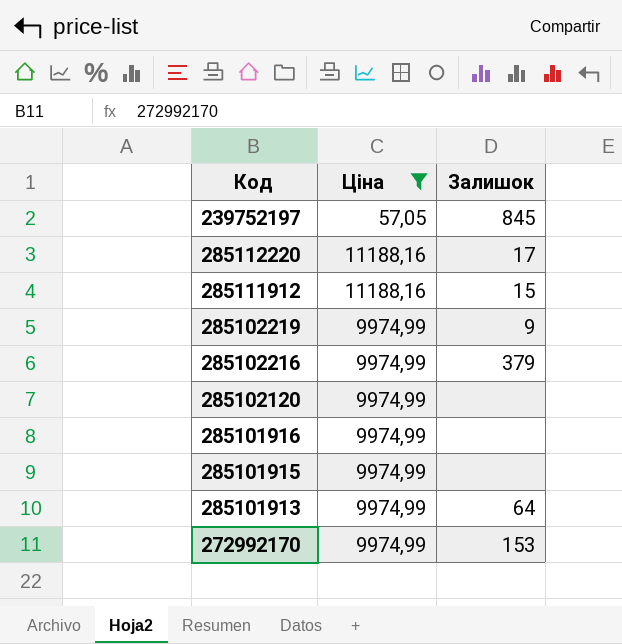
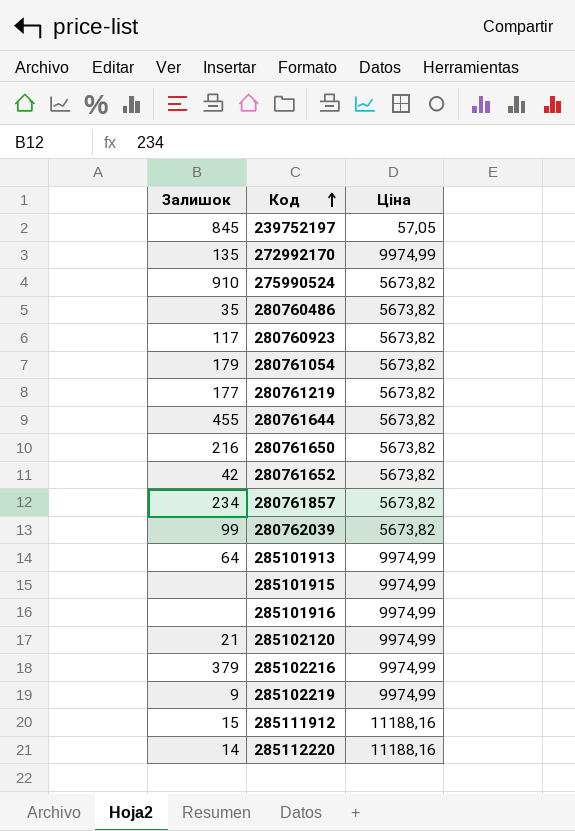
filter: Ціна != 5673,82 -> none
row order: none -> Код ascending
column Залишок | position: 3 -> 1
272992170 | Залишок: 153 -> 135
285102120 | Залишок: none -> 21
285112220 | Залишок: 17 -> 14

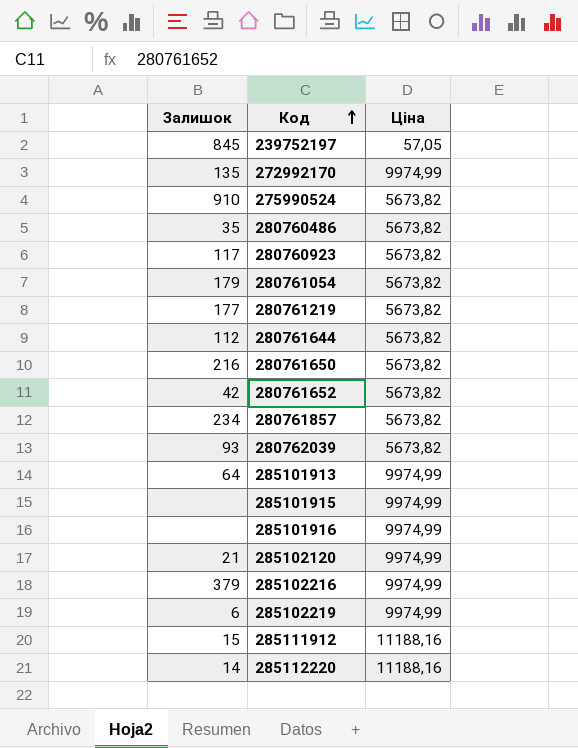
280761644 | Залишок: 455 -> 112
280762039 | Залишок: 99 -> 93
285102219 | Залишок: 9 -> 6

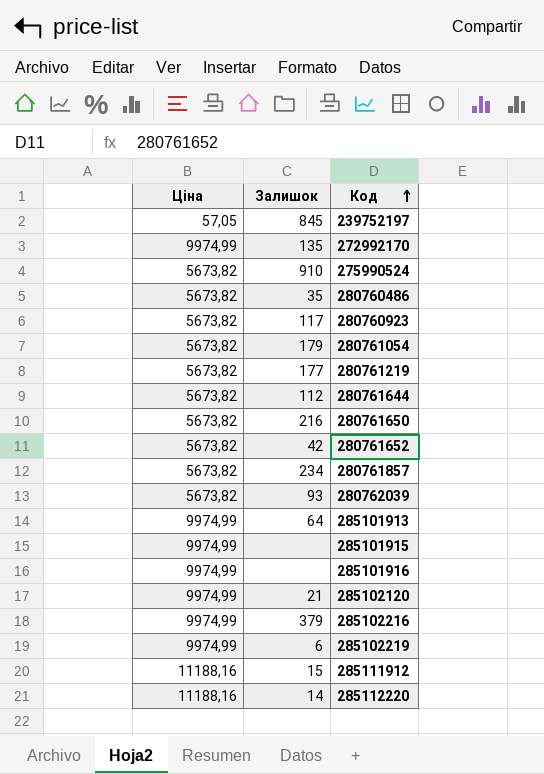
column Ціна | position: 3 -> 1

